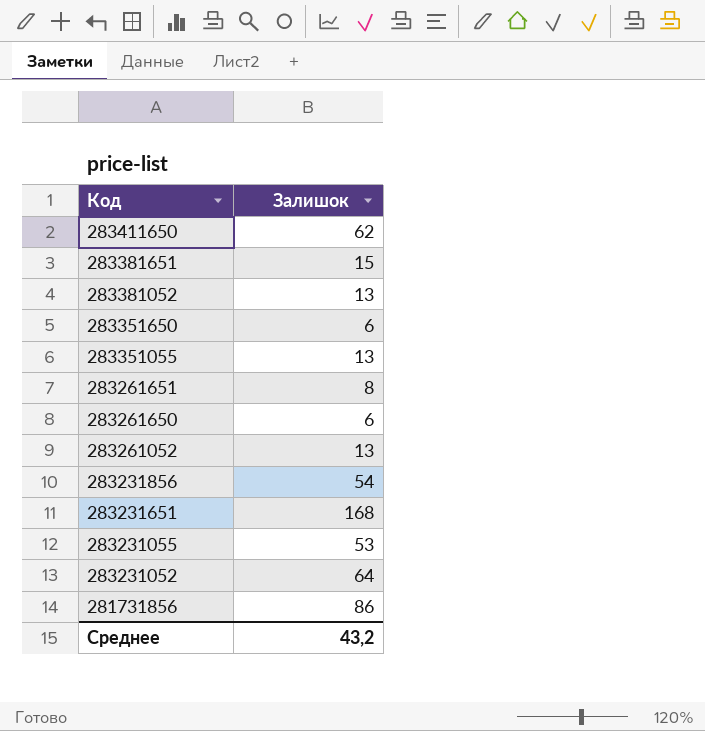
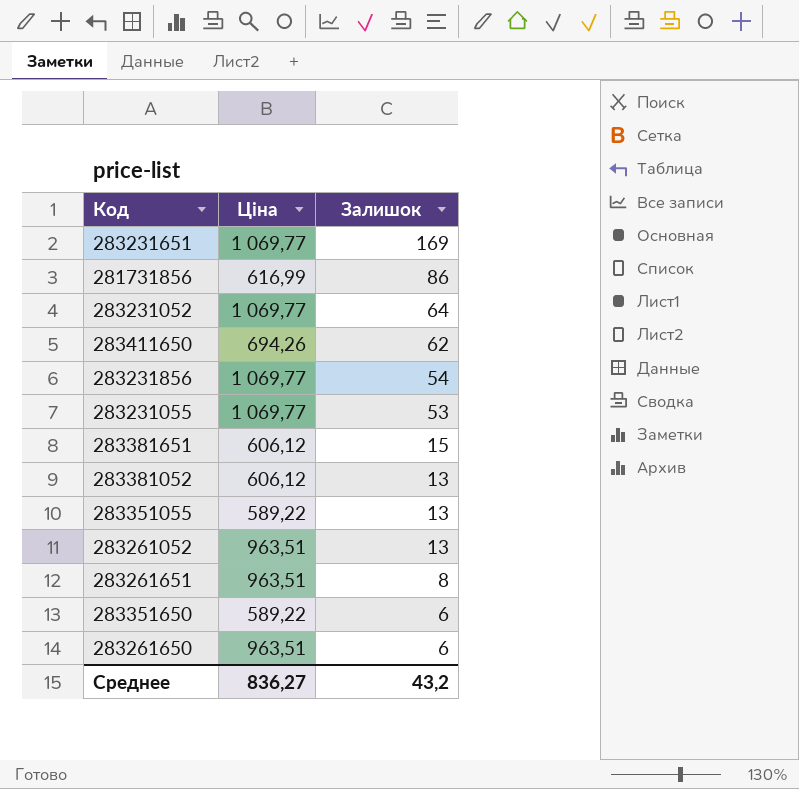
row order: Код descending -> Залишок descending
column Ціна | position: none -> 2
283231651 | Залишок: 168 -> 169

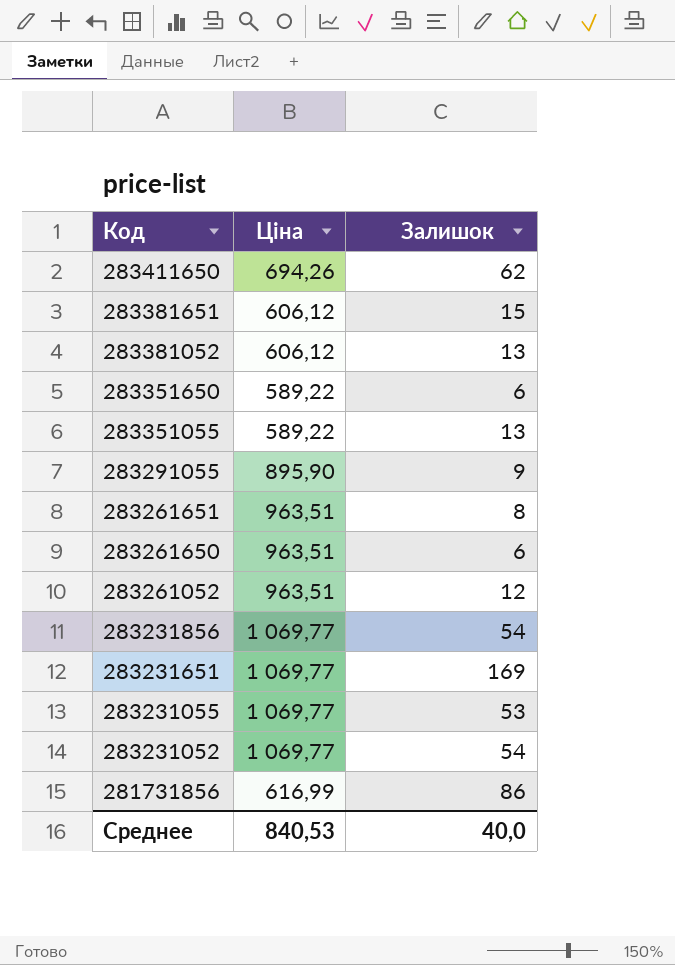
row order: Залишок descending -> Код descending
row 283291055: none -> 895,90 | 9
283261052 | Залишок: 13 -> 12
283231052 | Залишок: 64 -> 54
Среднее | Ціна: 836,27 -> 840,53
Среднее | Залишок: 43,2 -> 40,0

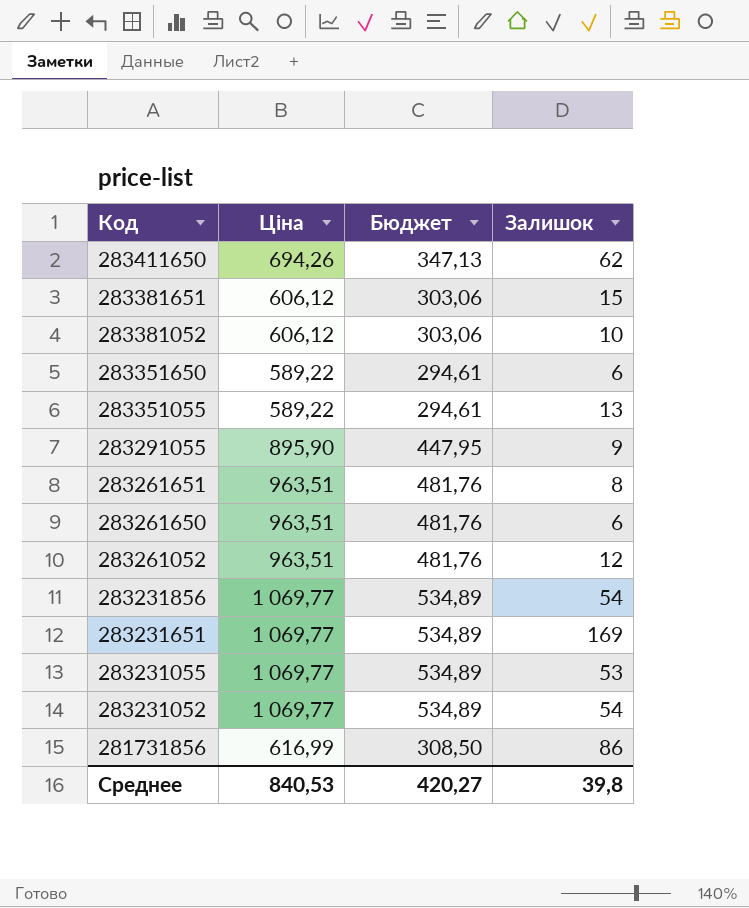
column Бюджет | formula: none -> [Ціна] * 0,5
283381052 | Залишок: 13 -> 10
Среднее | Залишок: 40,0 -> 39,8

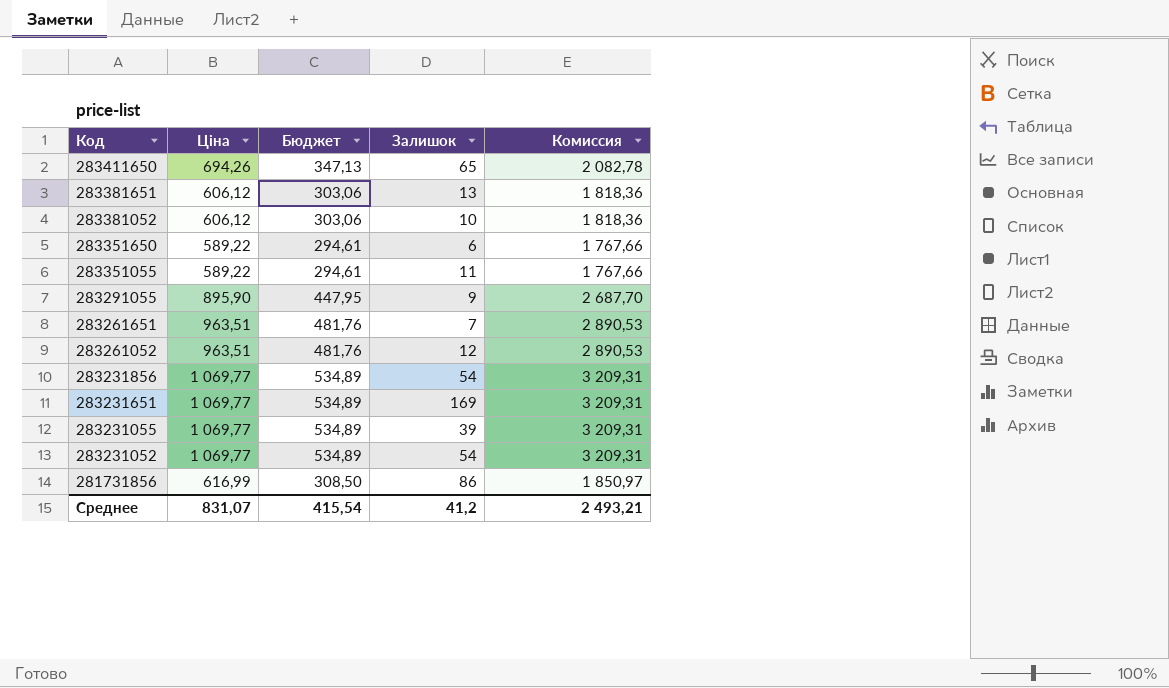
column Комиссия | formula: none -> [Ціна] * 3
row 283261650: 963,51 | 481,76 | 6 -> none
283411650 | Залишок: 62 -> 65
283381651 | Залишок: 15 -> 13
283351055 | Залишок: 13 -> 11
283261651 | Залишок: 8 -> 7
283231055 | Залишок: 53 -> 39
Среднее | Ціна: 840,53 -> 831,07
Среднее | Бюджет: 420,27 -> 415,54
Среднее | Залишок: 39,8 -> 41,2

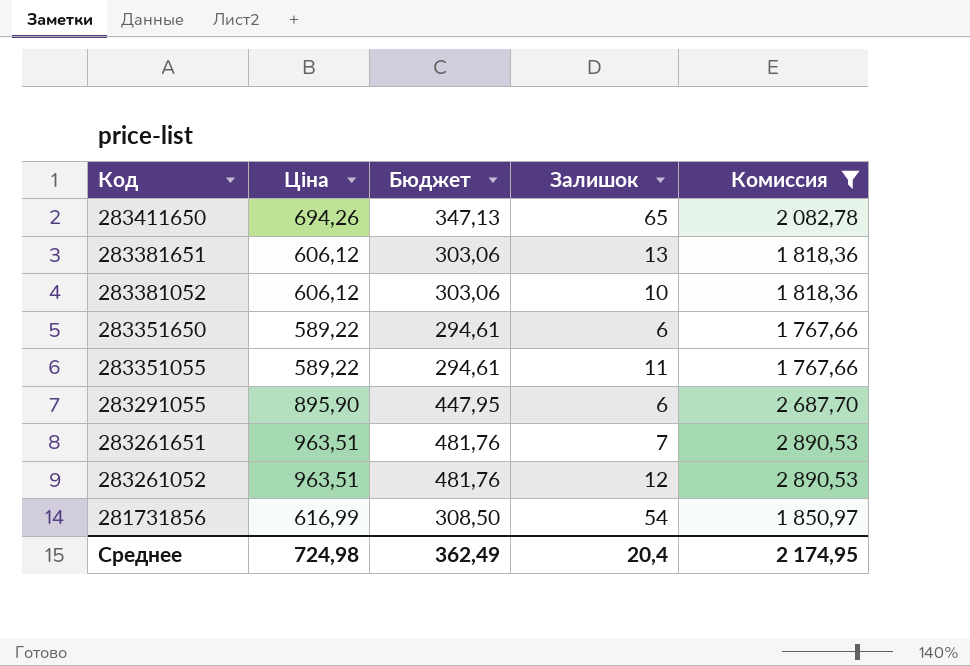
filter: none -> Комиссия != 3 209,31
283291055 | Залишок: 9 -> 6
281731856 | Залишок: 86 -> 54
Среднее | Ціна: 831,07 -> 724,98
Среднее | Бюджет: 415,54 -> 362,49
Среднее | Залишок: 41,2 -> 20,4
Среднее | Комиссия: 2 493,21 -> 2 174,95

